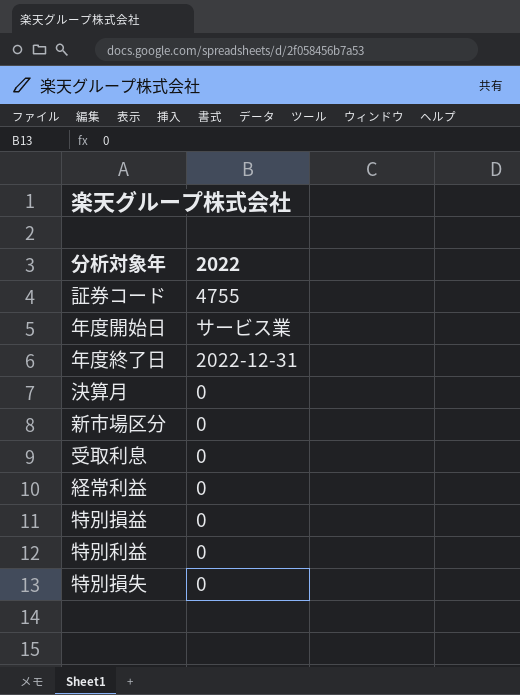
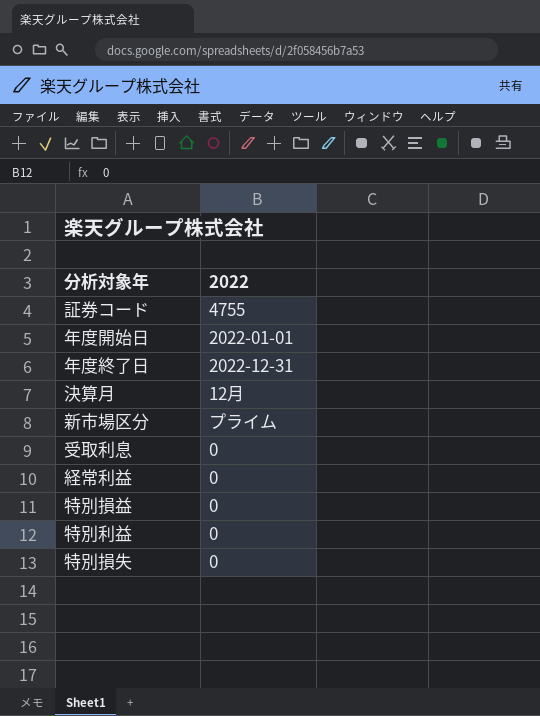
年度開始日 | 2022: サービス業 -> 2022-01-01
決算月 | 2022: 0 -> 12月
新市場区分 | 2022: 0 -> プライム

